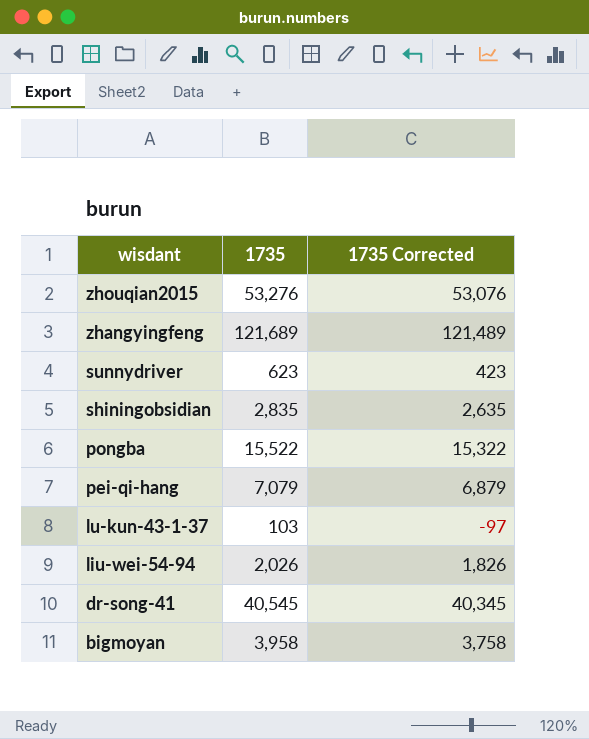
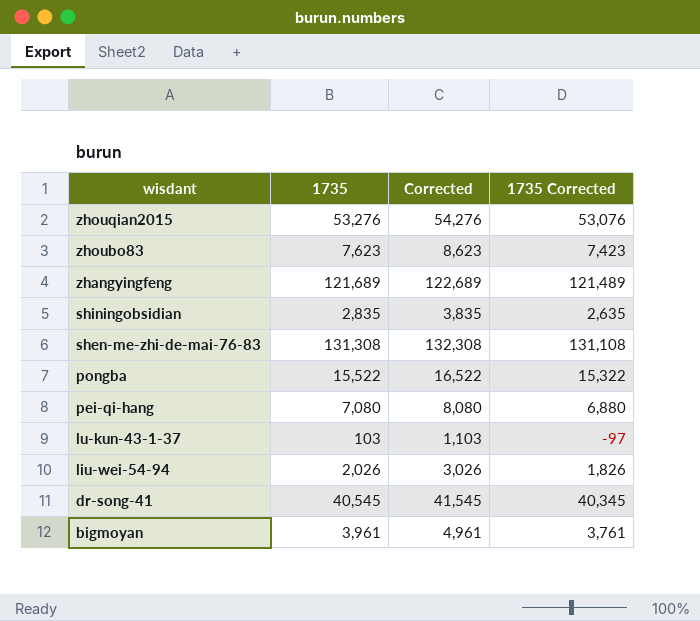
column Corrected | formula: none -> [1735] + 1000
row sunnydriver: 623 | 423 -> none
row zhoubo83: none -> 7,623 | 8,623 | 7,423
row shen-me-zhi-de-mai-76-83: none -> 131,308 | 132,308 | 131,108
pei-qi-hang | 1735: 7,079 -> 7,080
pei-qi-hang | 1735 Corrected: 6,879 -> 6,880
bigmoyan | 1735: 3,958 -> 3,961
bigmoyan | 1735 Corrected: 3,758 -> 3,761

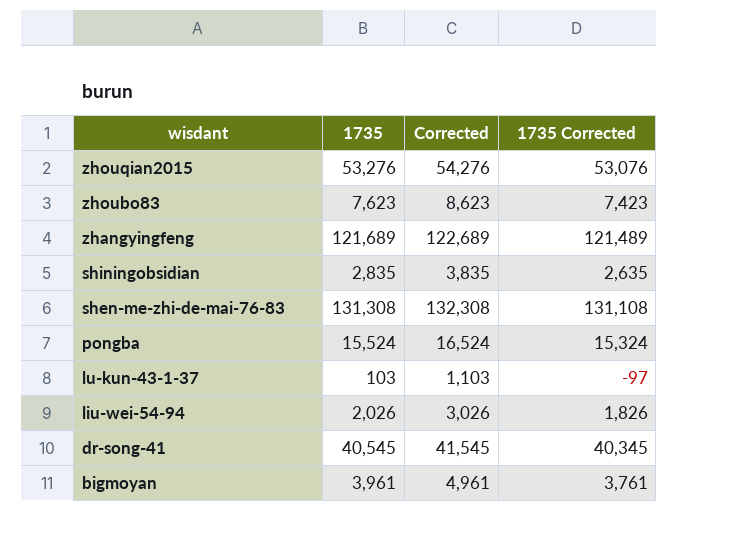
row pei-qi-hang: 7,080 | 8,080 | 6,880 -> none
pongba | 1735: 15,522 -> 15,524
pongba | Corrected: 16,522 -> 16,524
pongba | 1735 Corrected: 15,322 -> 15,324

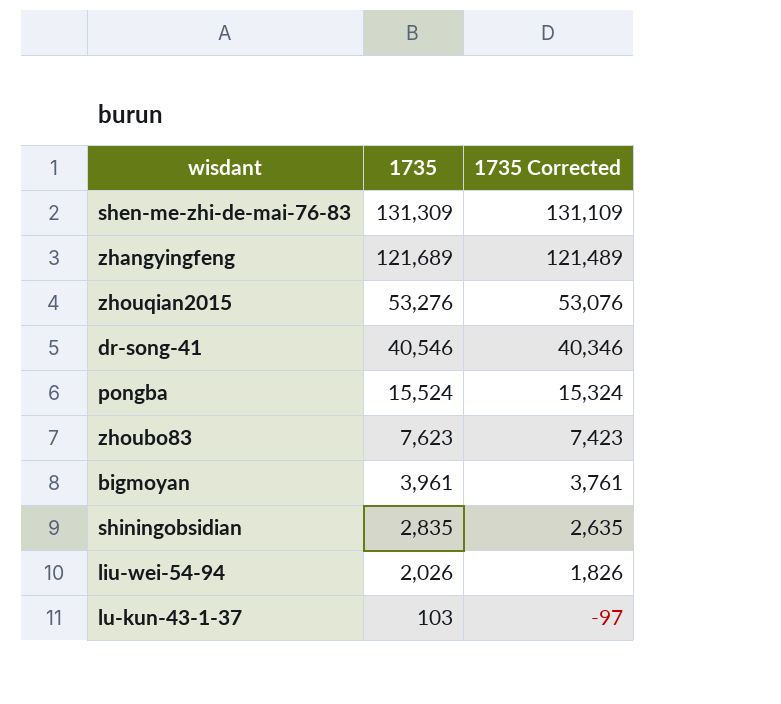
row order: wisdant descending -> 1735 descending
column Corrected | formula: [1735] + 1000 -> none
shen-me-zhi-de-mai-76-83 | 1735: 131,308 -> 131,309
shen-me-zhi-de-mai-76-83 | 1735 Corrected: 131,108 -> 131,109
dr-song-41 | 1735: 40,545 -> 40,546
dr-song-41 | 1735 Corrected: 40,345 -> 40,346

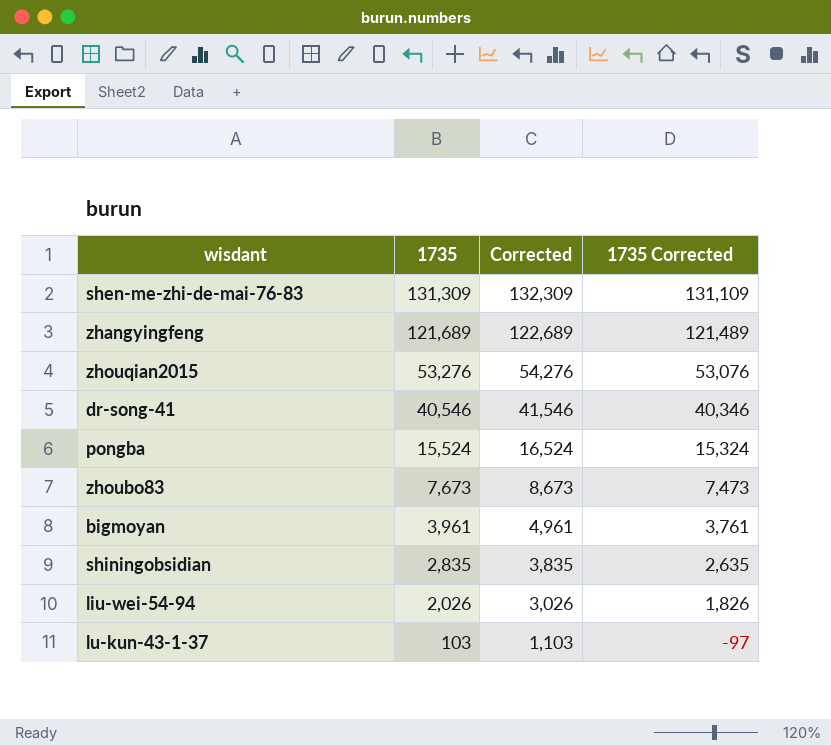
column Corrected | formula: none -> [1735] + 1000
zhoubo83 | 1735: 7,623 -> 7,673
zhoubo83 | 1735 Corrected: 7,423 -> 7,473

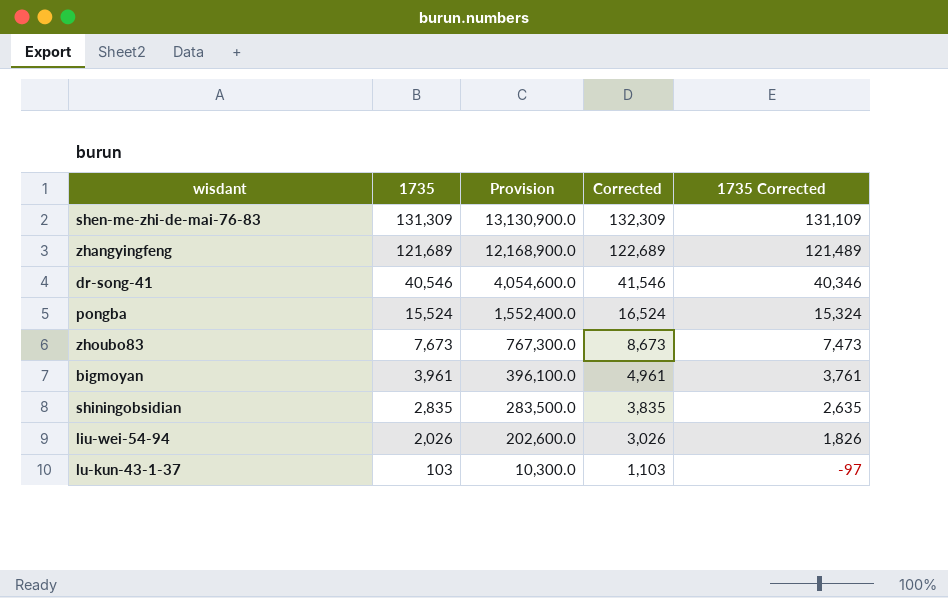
column Provision | formula: none -> [1735] * 100
row zhouqian2015: 53,276 | 54,276 | 53,076 -> none

